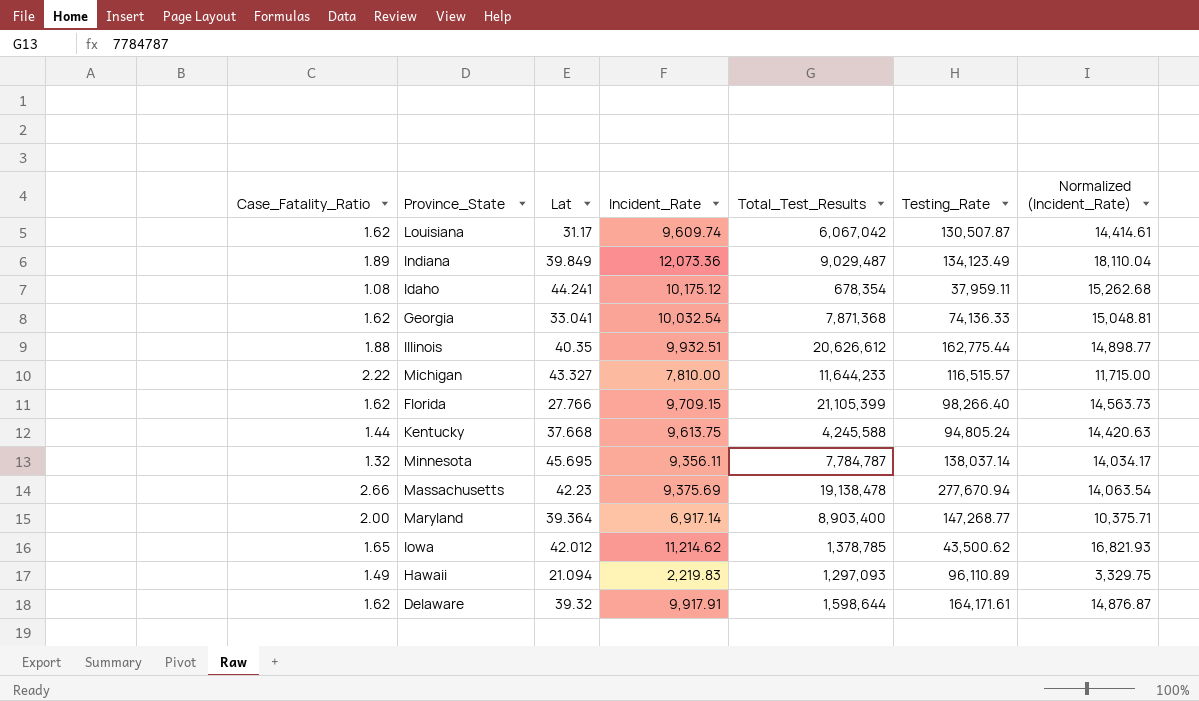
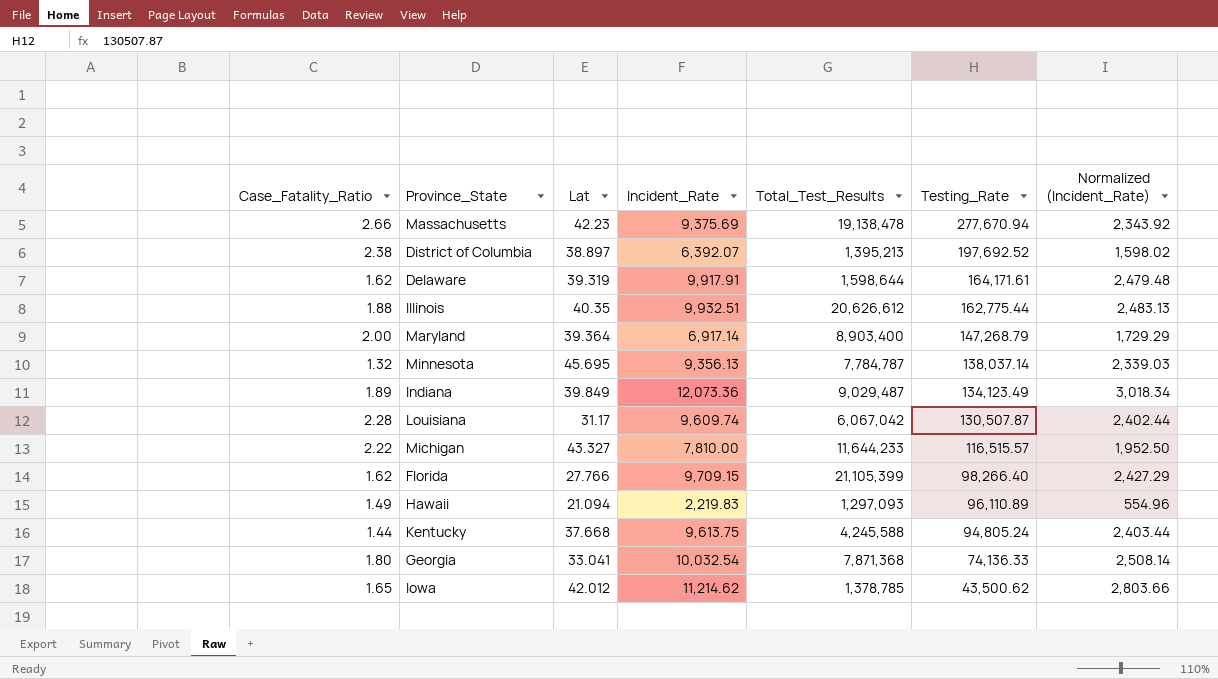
row order: none -> Testing_Rate descending
column Normalized (Incident_Rate) | formula: [Incident_Rate] * 1.5 -> [Incident_Rate] * 0.25
row Idaho: 1.08 | 44.241 | 10,175.12 | 678,354 | 37,959.11 | 15,262.68 -> none
row District of Columbia: none -> 2.38 | 38.897 | 6,392.07 | 1,395,213 | 197,692.52 | 1,598.02
Delaware | Lat: 39.32 -> 39.319
Maryland | Testing_Rate: 147,268.77 -> 147,268.79
Minnesota | Incident_Rate: 9,356.11 -> 9,356.13
Louisiana | Case_Fatality_Ratio: 1.62 -> 2.28
Georgia | Case_Fatality_Ratio: 1.62 -> 1.80

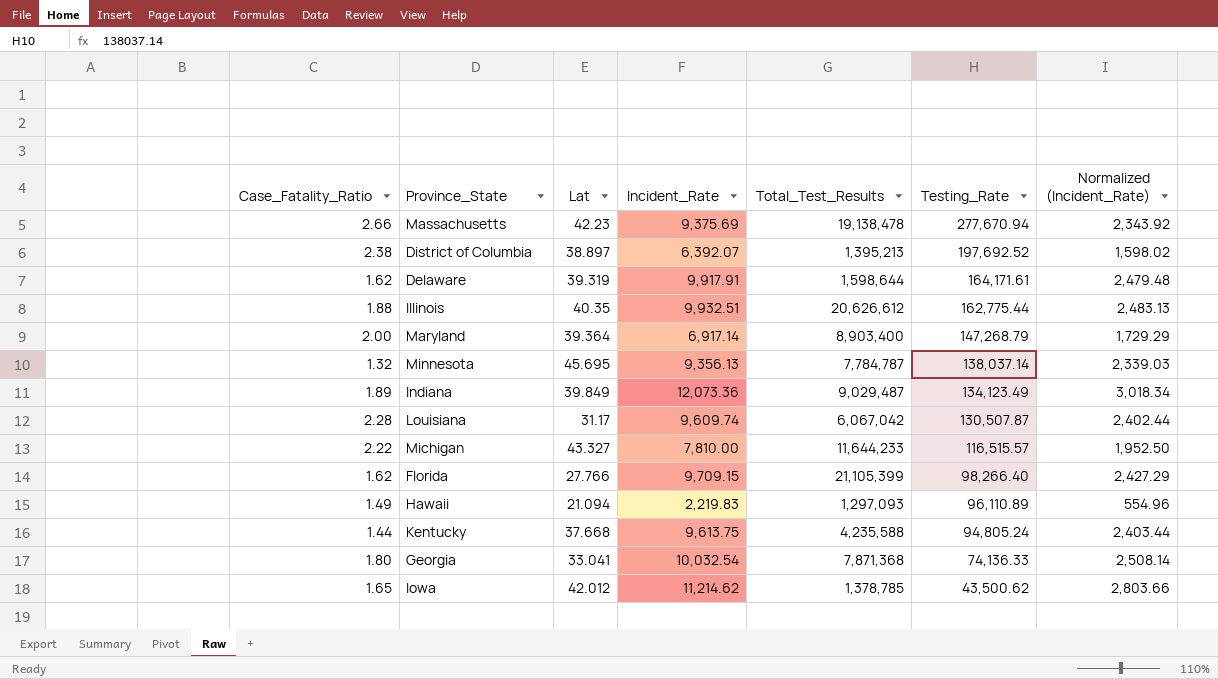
Kentucky | Total_Test_Results: 4,245,588 -> 4,235,588

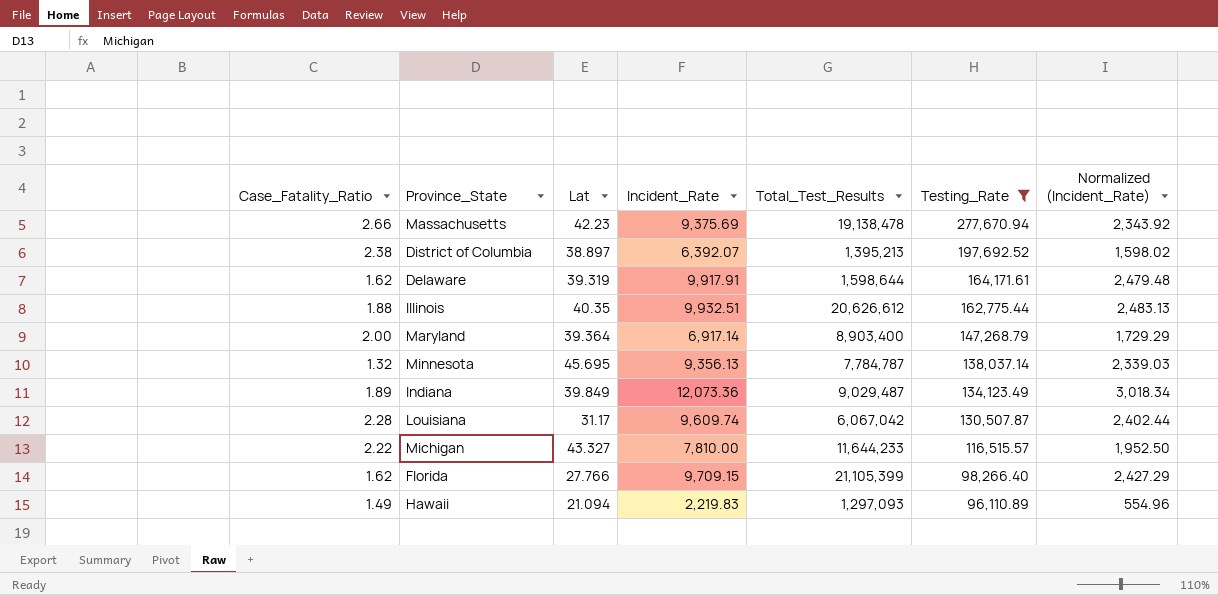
filter: none -> Testing_Rate >= 96,110.89

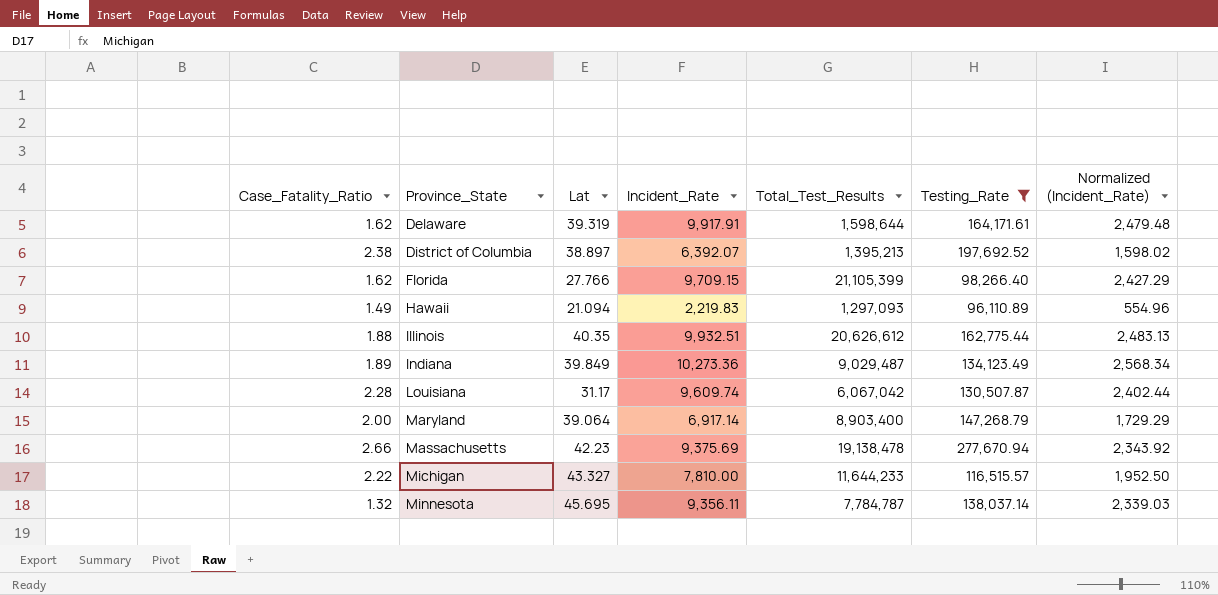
row order: Testing_Rate descending -> Province_State ascending
Indiana | Incident_Rate: 12,073.36 -> 10,273.36
Indiana | Normalized (Incident_Rate): 3,018.34 -> 2,568.34
Maryland | Lat: 39.364 -> 39.064
Minnesota | Incident_Rate: 9,356.13 -> 9,356.11

